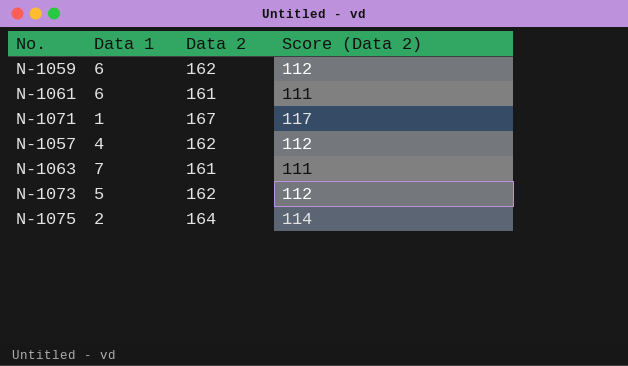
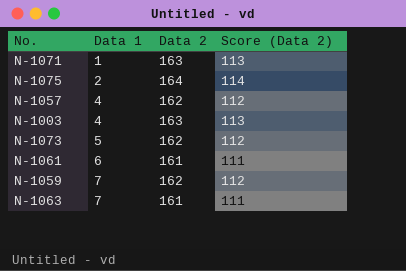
row order: none -> Data 1 ascending
N-1071 | Data 2: 167 -> 163
N-1071 | Score (Data 2): 117 -> 113
row N-1003: none -> 4 | 163 | 113
N-1059 | Data 1: 6 -> 7

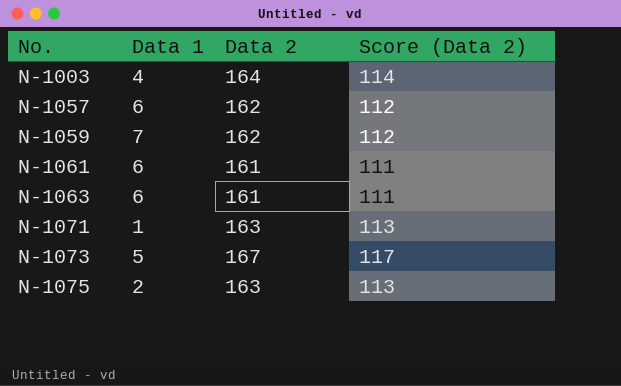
row order: Data 1 ascending -> No. ascending
N-1003 | Data 2: 163 -> 164
N-1003 | Score (Data 2): 113 -> 114
N-1057 | Data 1: 4 -> 6
N-1063 | Data 1: 7 -> 6
N-1073 | Data 2: 162 -> 167
N-1073 | Score (Data 2): 112 -> 117
N-1075 | Data 2: 164 -> 163
N-1075 | Score (Data 2): 114 -> 113

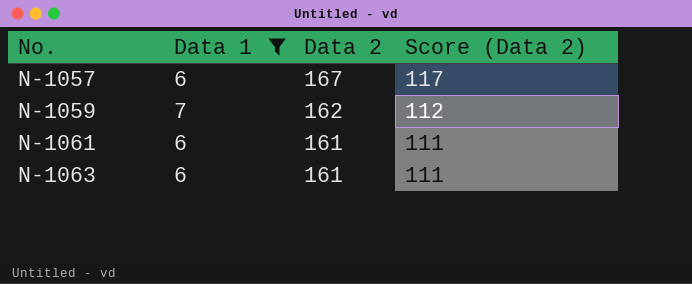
filter: none -> Data 1 >= 6
N-1057 | Data 2: 162 -> 167
N-1057 | Score (Data 2): 112 -> 117

